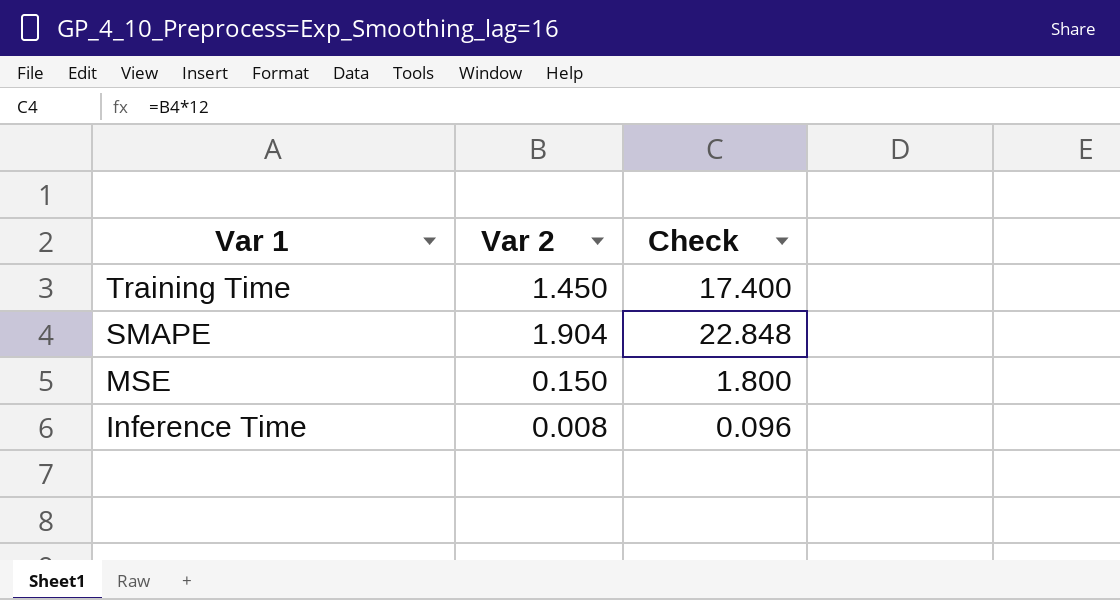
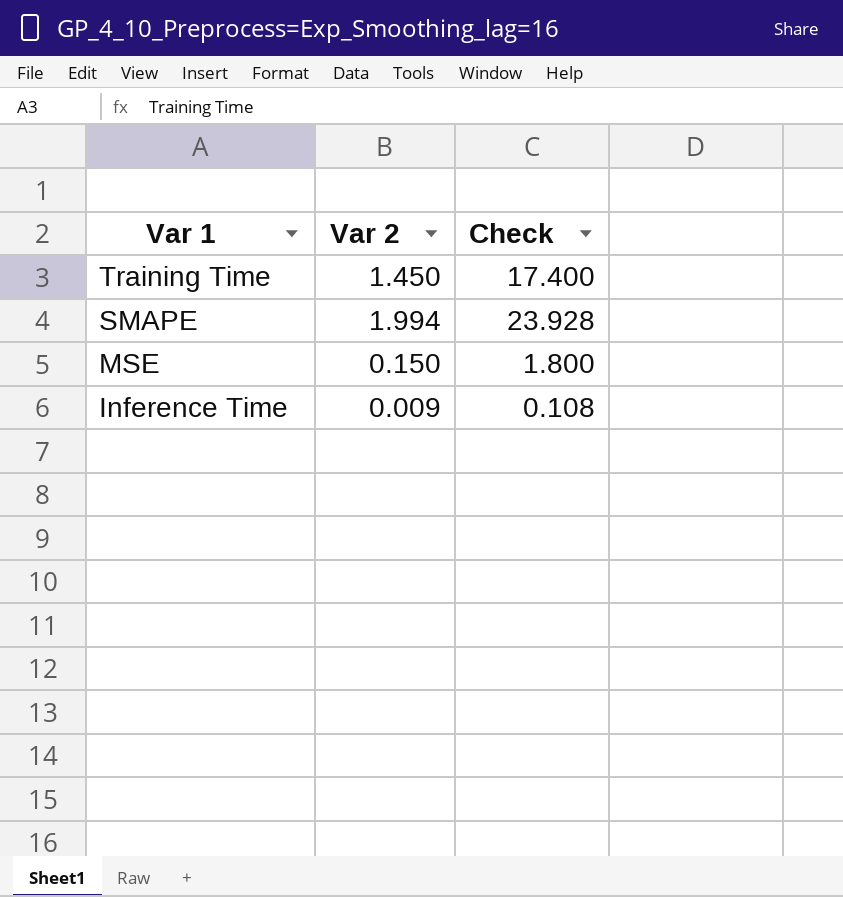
SMAPE | Var 2: 1.904 -> 1.994
SMAPE | Check: 22.848 -> 23.928
Inference Time | Var 2: 0.008 -> 0.009
Inference Time | Check: 0.096 -> 0.108

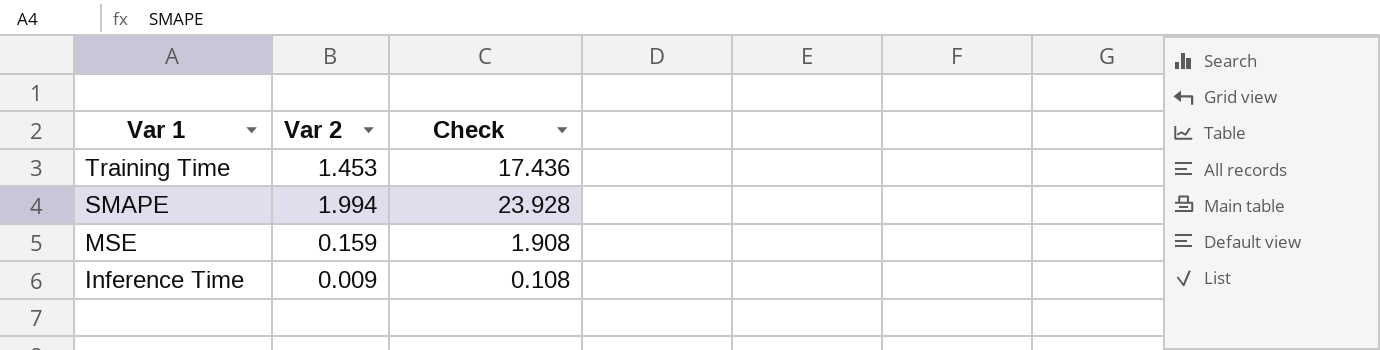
Training Time | Var 2: 1.450 -> 1.453
Training Time | Check: 17.400 -> 17.436
MSE | Var 2: 0.150 -> 0.159
MSE | Check: 1.800 -> 1.908

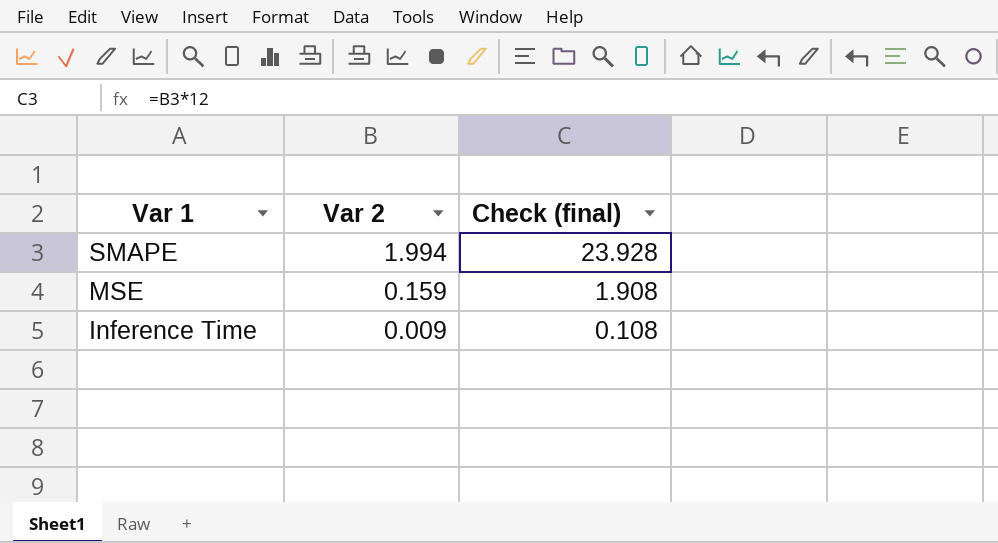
column name: Check -> Check (final)
row Training Time: 1.453 | 17.436 -> none

